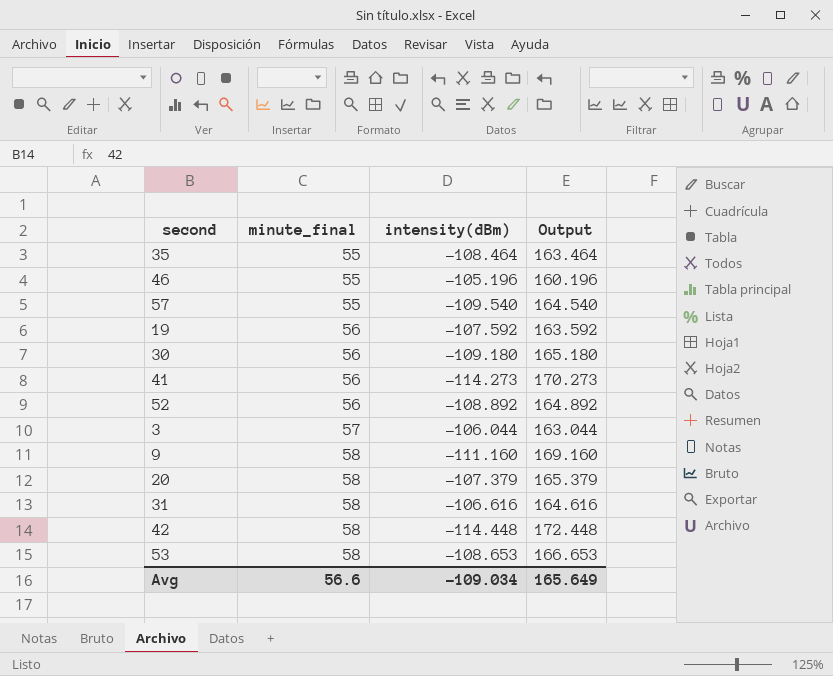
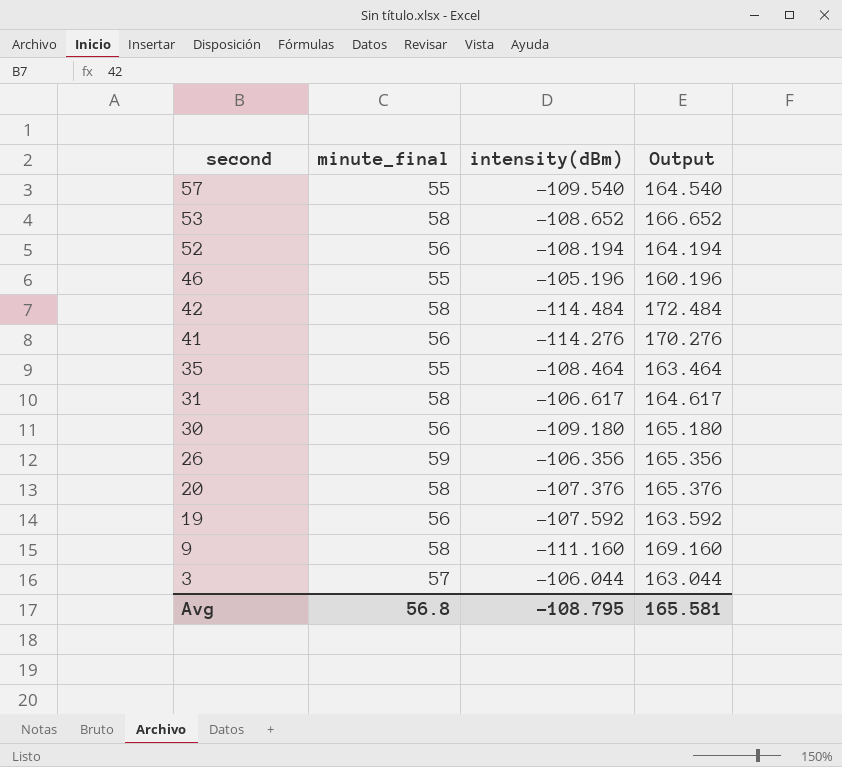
row order: minute_final ascending -> second descending
53 | intensity(dBm): -108.653 -> -108.652
53 | Output: 166.653 -> 166.652
52 | intensity(dBm): -108.892 -> -108.194
52 | Output: 164.892 -> 164.194
42 | intensity(dBm): -114.448 -> -114.484
42 | Output: 172.448 -> 172.484
41 | intensity(dBm): -114.273 -> -114.276
41 | Output: 170.273 -> 170.276
31 | intensity(dBm): -106.616 -> -106.617
31 | Output: 164.616 -> 164.617
row 26: none -> 59 | -106.356 | 165.356
20 | intensity(dBm): -107.379 -> -107.376
20 | Output: 165.379 -> 165.376
Avg | minute_final: 56.6 -> 56.8
Avg | intensity(dBm): -109.034 -> -108.795
Avg | Output: 165.649 -> 165.581

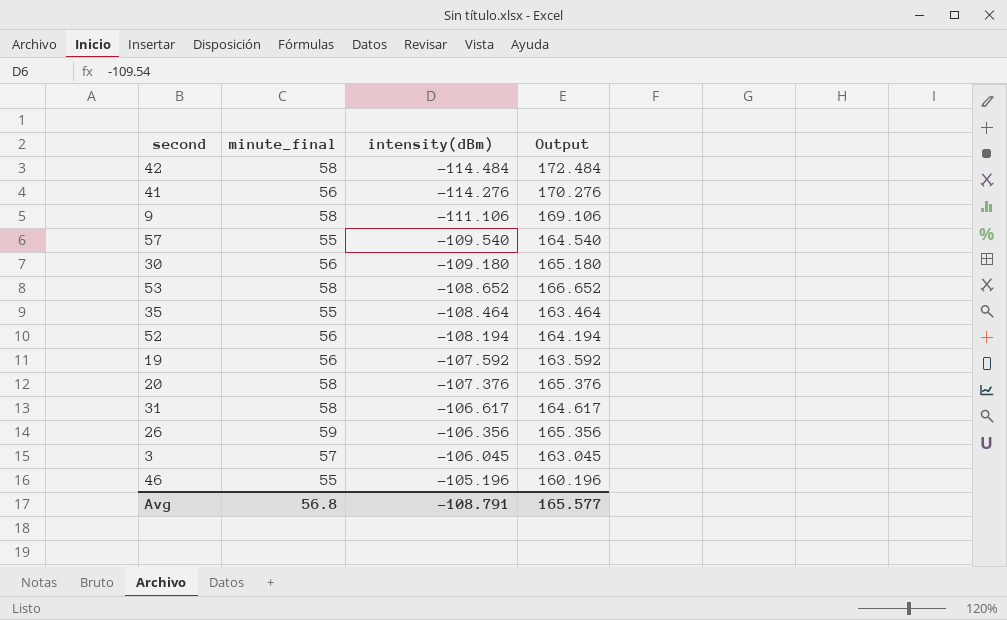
row order: second descending -> intensity(dBm) ascending
9 | intensity(dBm): -111.160 -> -111.106
9 | Output: 169.160 -> 169.106
3 | intensity(dBm): -106.044 -> -106.045
3 | Output: 163.044 -> 163.045
Avg | intensity(dBm): -108.795 -> -108.791
Avg | Output: 165.581 -> 165.577

